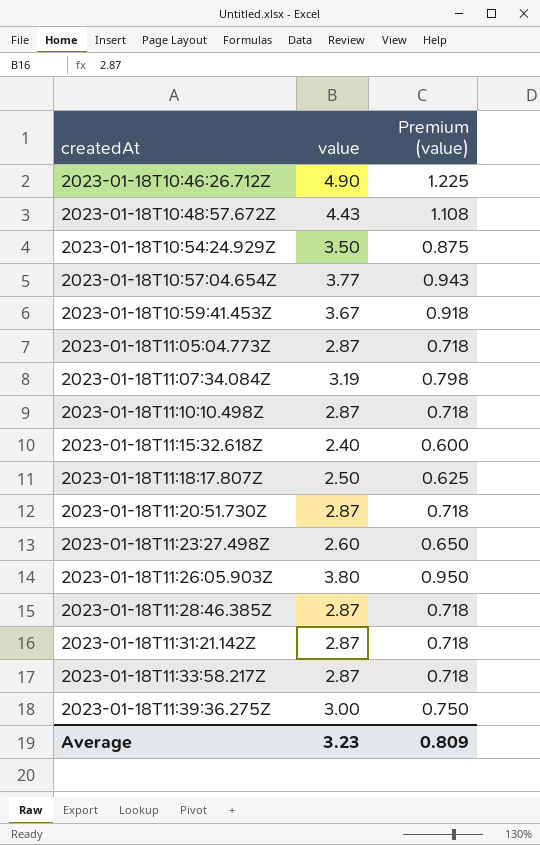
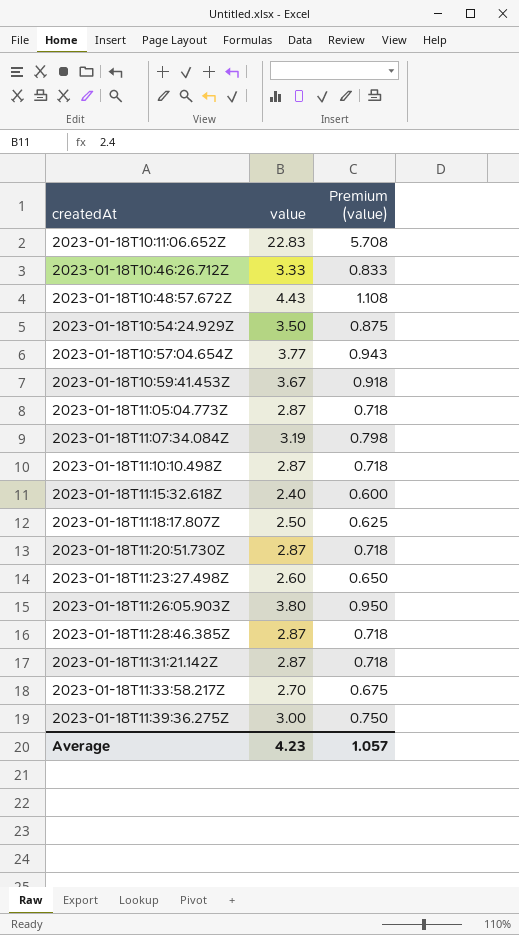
row 2023-01-18T10:11:06.652Z: none -> 22.83 | 5.708
2023-01-18T10:46:26.712Z | value: 4.90 -> 3.33
2023-01-18T10:46:26.712Z | Premium (value): 1.225 -> 0.833
2023-01-18T11:33:58.217Z | value: 2.87 -> 2.70
2023-01-18T11:33:58.217Z | Premium (value): 0.718 -> 0.675
Average | value: 3.23 -> 4.23
Average | Premium (value): 0.809 -> 1.057

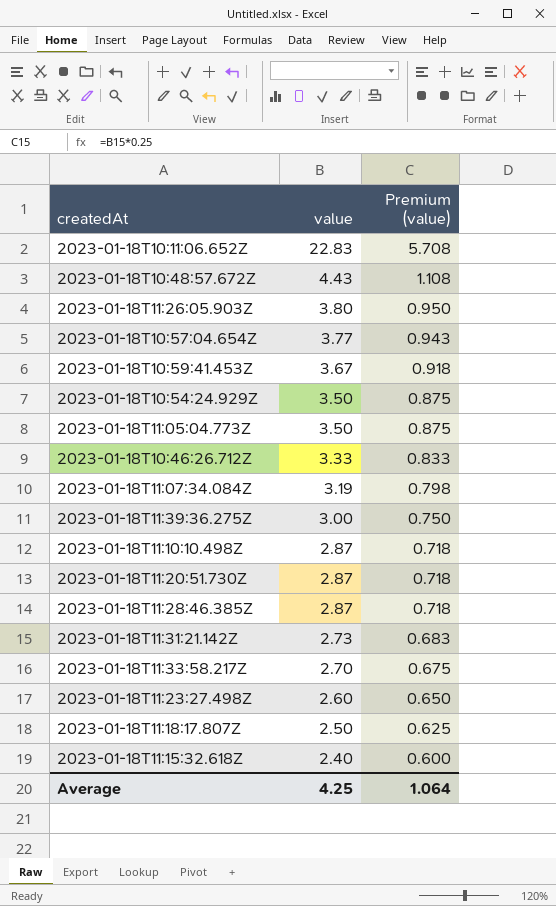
row order: createdAt ascending -> value descending
2023-01-18T11:05:04.773Z | value: 2.87 -> 3.50
2023-01-18T11:05:04.773Z | Premium (value): 0.718 -> 0.875
2023-01-18T11:31:21.142Z | value: 2.87 -> 2.73
2023-01-18T11:31:21.142Z | Premium (value): 0.718 -> 0.683
Average | value: 4.23 -> 4.25
Average | Premium (value): 1.057 -> 1.064

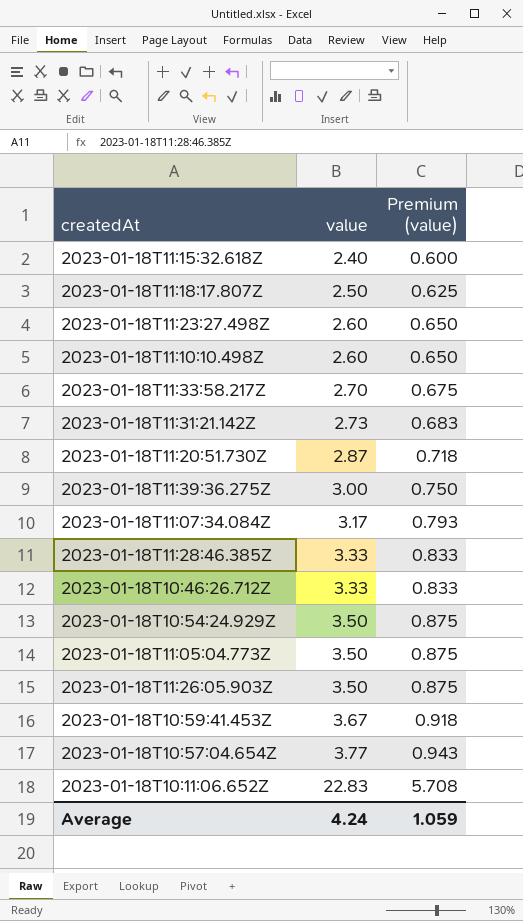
row order: value descending -> value ascending
row 2023-01-18T10:48:57.672Z: 4.43 | 1.108 -> none
2023-01-18T11:10:10.498Z | value: 2.87 -> 2.60
2023-01-18T11:10:10.498Z | Premium (value): 0.718 -> 0.650
2023-01-18T11:07:34.084Z | value: 3.19 -> 3.17
2023-01-18T11:07:34.084Z | Premium (value): 0.798 -> 0.793
2023-01-18T11:28:46.385Z | value: 2.87 -> 3.33
2023-01-18T11:28:46.385Z | Premium (value): 0.718 -> 0.833
2023-01-18T11:26:05.903Z | value: 3.80 -> 3.50
2023-01-18T11:26:05.903Z | Premium (value): 0.950 -> 0.875
Average | value: 4.25 -> 4.24
Average | Premium (value): 1.064 -> 1.059

